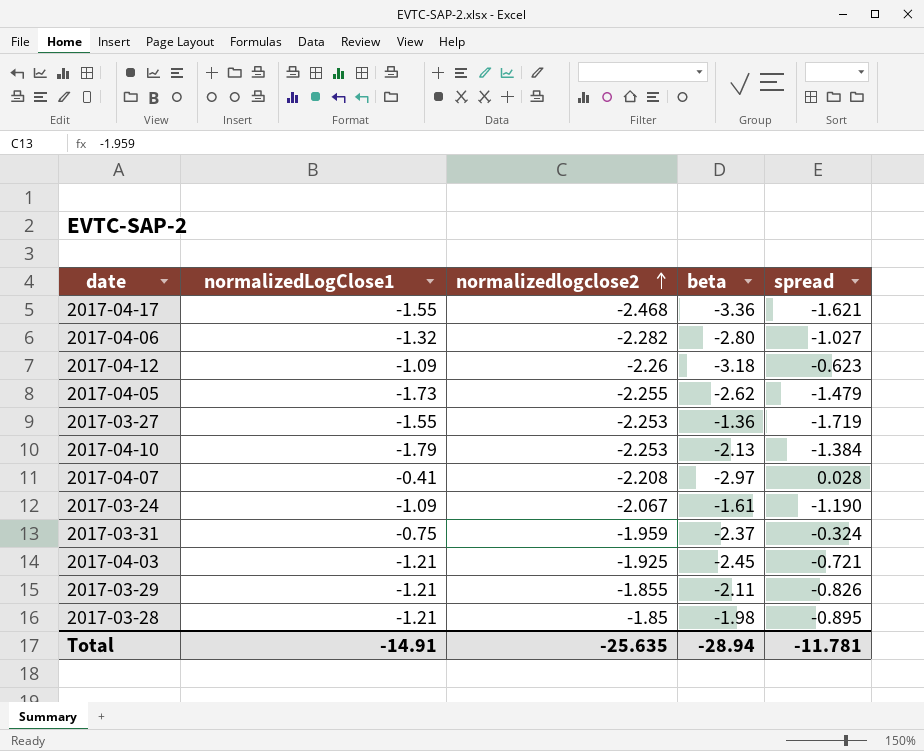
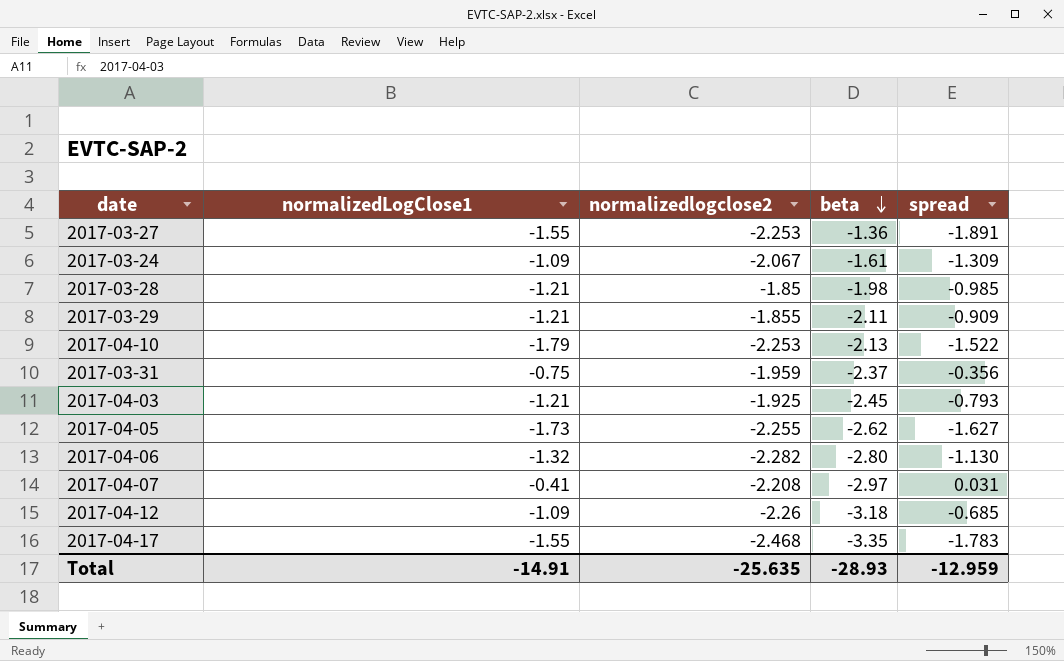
row order: normalizedlogclose2 ascending -> beta descending
2017-03-27 | spread: -1.719 -> -1.891
2017-03-24 | spread: -1.190 -> -1.309
2017-03-28 | spread: -0.895 -> -0.985
2017-03-29 | spread: -0.826 -> -0.909
2017-04-10 | spread: -1.384 -> -1.522
2017-03-31 | spread: -0.324 -> -0.356
2017-04-03 | spread: -0.721 -> -0.793
2017-04-05 | spread: -1.479 -> -1.627
2017-04-06 | spread: -1.027 -> -1.130
2017-04-07 | spread: 0.028 -> 0.031
2017-04-12 | spread: -0.623 -> -0.685
2017-04-17 | beta: -3.36 -> -3.35
2017-04-17 | spread: -1.621 -> -1.783
Total | beta: -28.94 -> -28.93
Total | spread: -11.781 -> -12.959

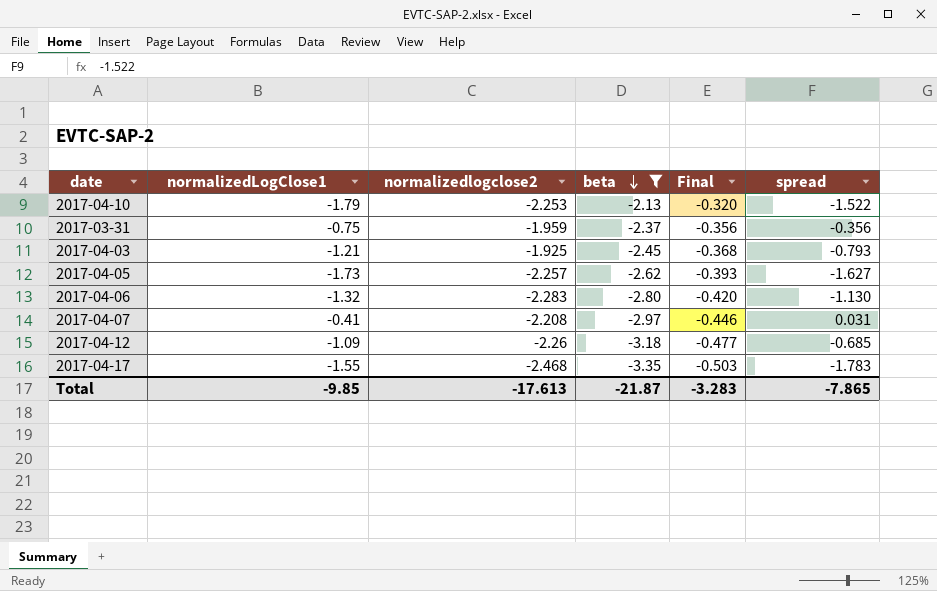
filter: none -> beta <= -2.13
column Final | formula: none -> [beta] * 0.15
2017-04-05 | normalizedlogclose2: -2.255 -> -2.257
2017-04-06 | normalizedlogclose2: -2.282 -> -2.283
Total | normalizedLogClose1: -14.91 -> -9.85
Total | normalizedlogclose2: -25.635 -> -17.613
Total | beta: -28.93 -> -21.87
Total | spread: -12.959 -> -7.865

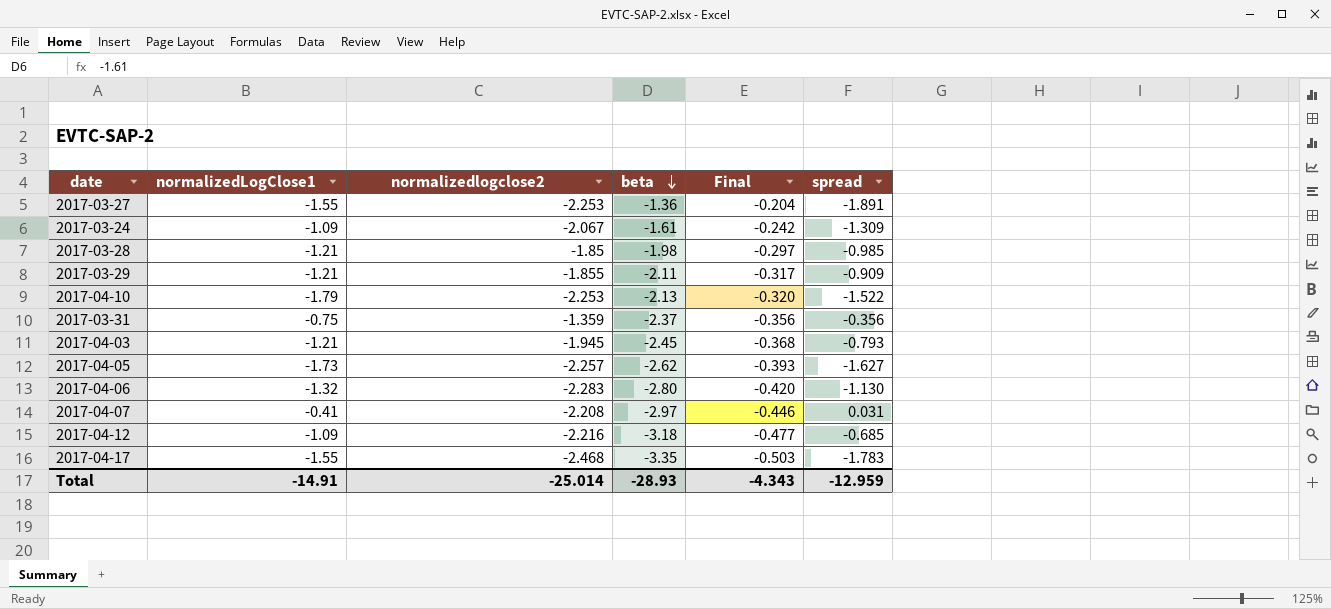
filter: beta <= -2.13 -> none
2017-03-31 | normalizedlogclose2: -1.959 -> -1.359
2017-04-03 | normalizedlogclose2: -1.925 -> -1.945
2017-04-12 | normalizedlogclose2: -2.26 -> -2.216
Total | normalizedLogClose1: -9.85 -> -14.91
Total | normalizedlogclose2: -17.613 -> -25.014
Total | beta: -21.87 -> -28.93
Total | Final: -3.283 -> -4.343
Total | spread: -7.865 -> -12.959

